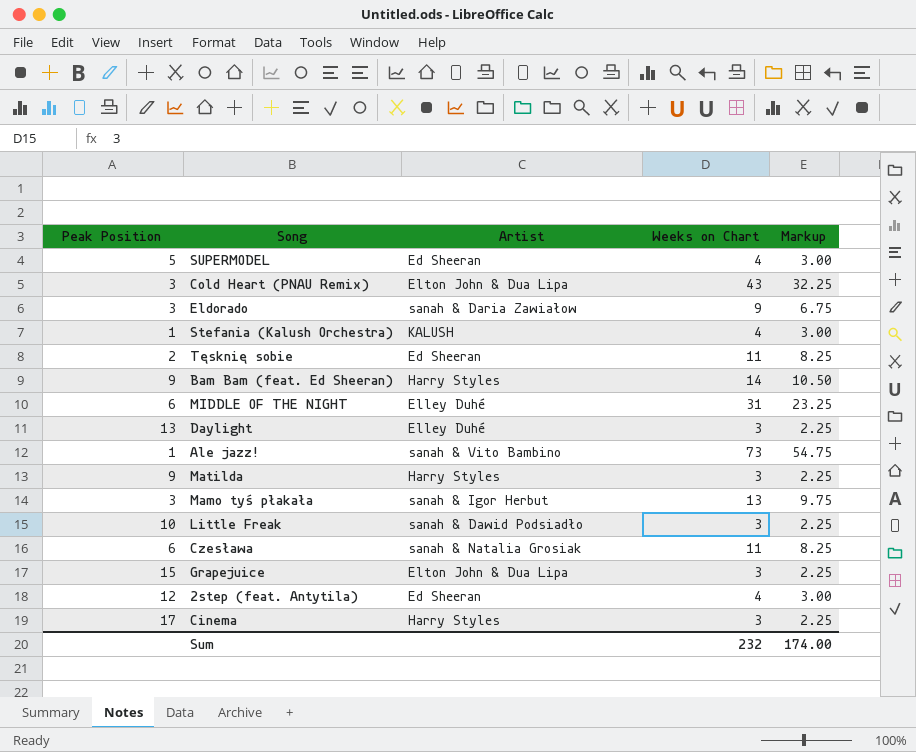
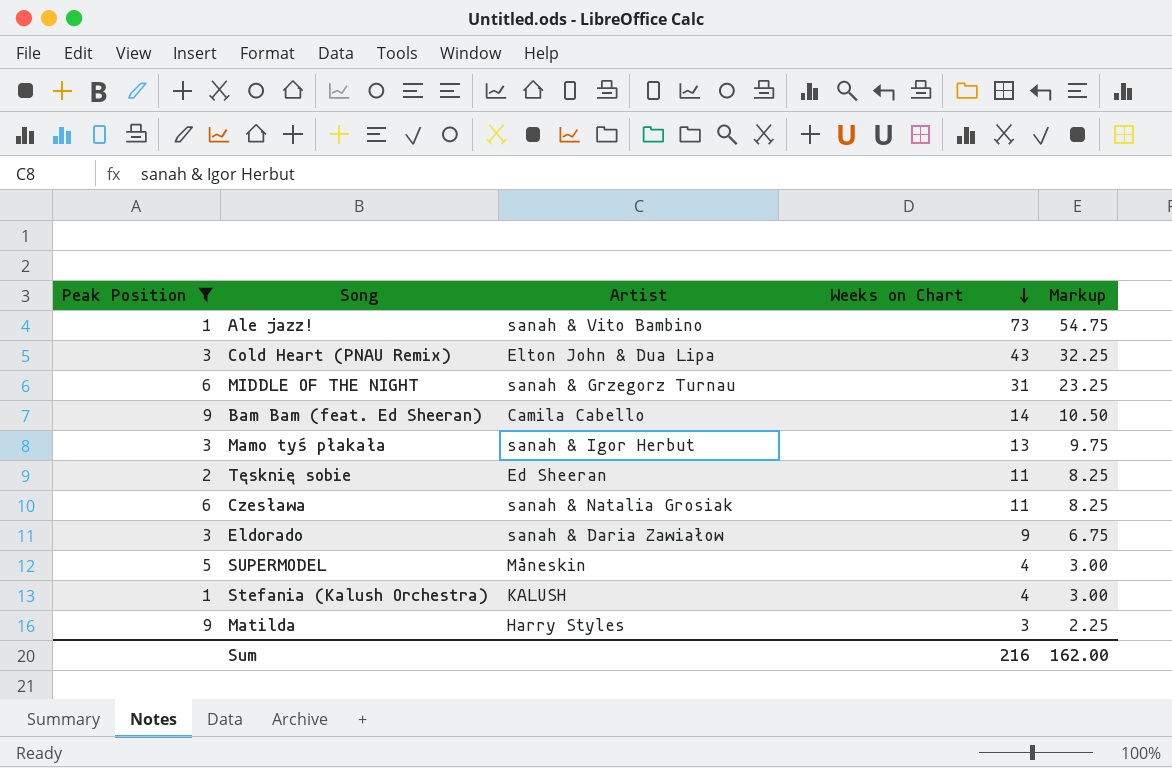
filter: none -> Peak Position <= 9
row order: none -> Weeks on Chart descending
MIDDLE OF THE NIGHT | Artist: Elley Duhé -> sanah & Grzegorz Turnau
Bam Bam (feat. Ed Sheeran) | Artist: Harry Styles -> Camila Cabello
SUPERMODEL | Artist: Ed Sheeran -> Måneskin
Sum | Weeks on Chart: 232 -> 216
Sum | Markup: 174.00 -> 162.00

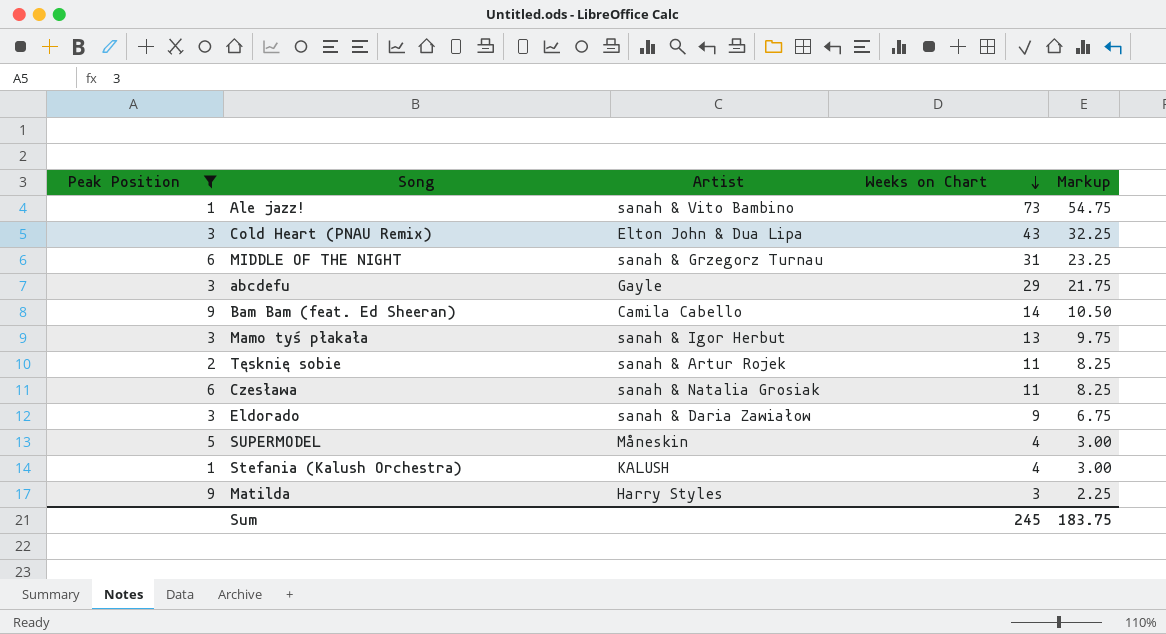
row abcdefu: none -> 3 | Gayle | 29 | 21.75
Tęsknię sobie | Artist: Ed Sheeran -> sanah & Artur Rojek
Sum | Weeks on Chart: 216 -> 245
Sum | Markup: 162.00 -> 183.75

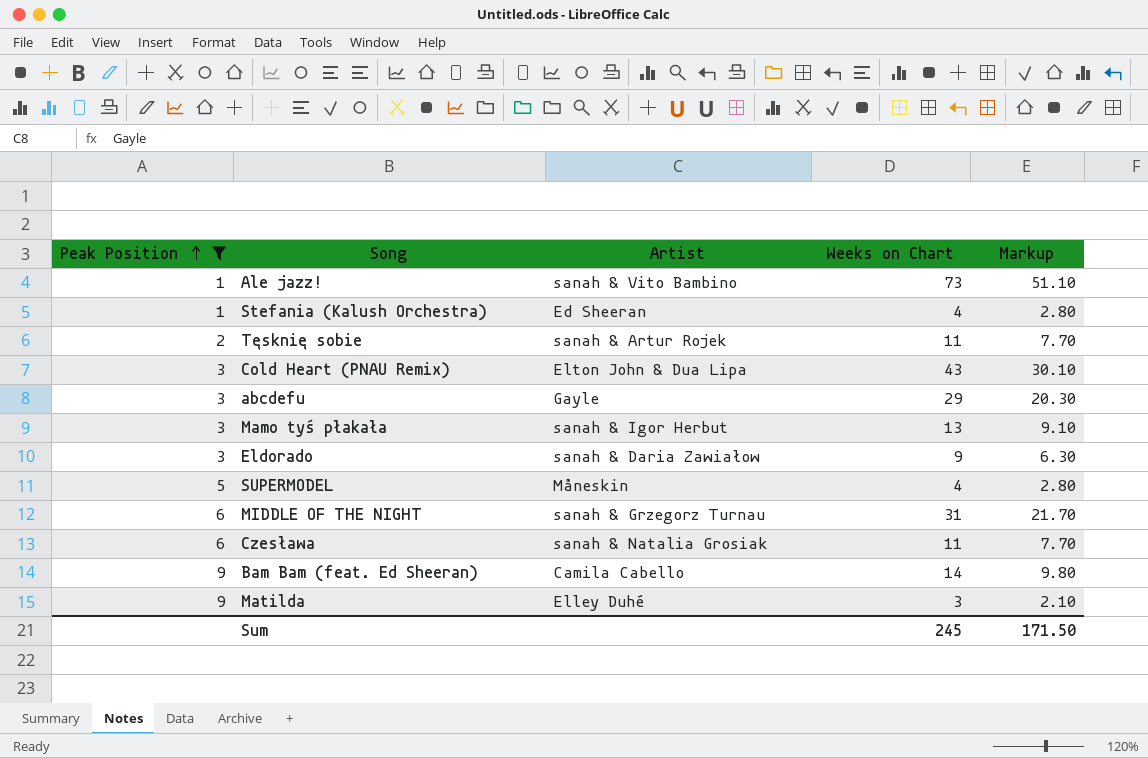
row order: Weeks on Chart descending -> Peak Position ascending
column Markup | formula: [Weeks on Chart] * 0.75 -> [Weeks on Chart] * 0.7
Stefania (Kalush Orchestra) | Artist: KALUSH -> Ed Sheeran
Matilda | Artist: Harry Styles -> Elley Duhé
Sum | Markup: 183.75 -> 171.50

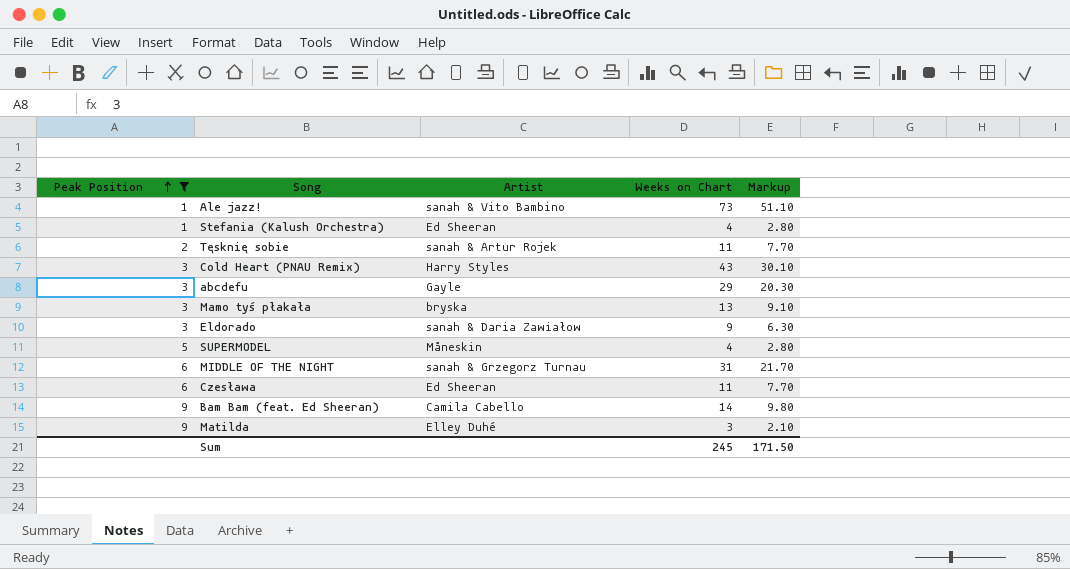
Cold Heart (PNAU Remix) | Artist: Elton John & Dua Lipa -> Harry Styles
Mamo tyś płakała | Artist: sanah & Igor Herbut -> bryska
Czesława | Artist: sanah & Natalia Grosiak -> Ed Sheeran

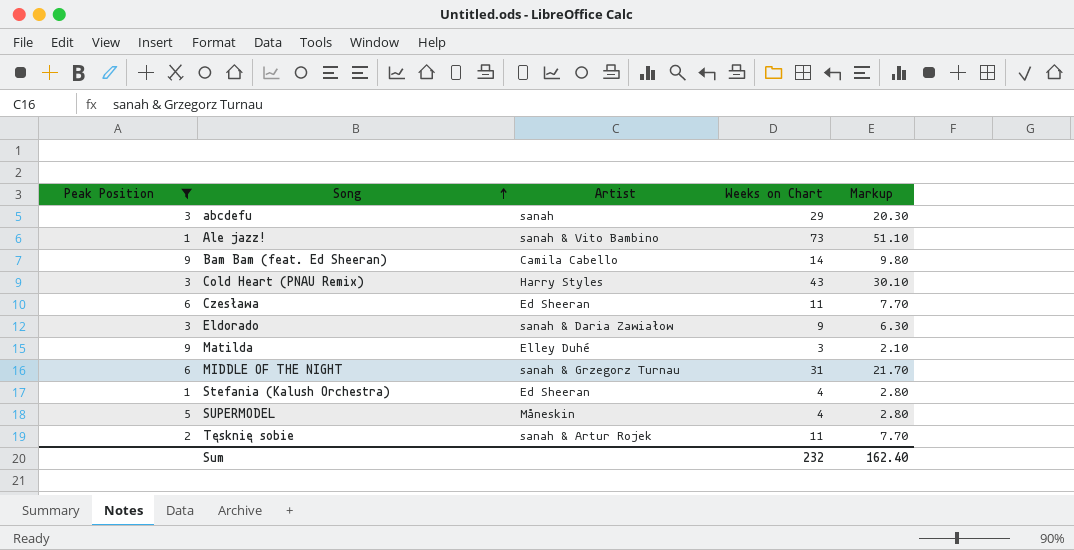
row order: Peak Position ascending -> Song ascending
row Mamo tyś płakała: 3 | bryska | 13 | 9.10 -> none
abcdefu | Artist: Gayle -> sanah
Sum | Weeks on Chart: 245 -> 232
Sum | Markup: 171.50 -> 162.40

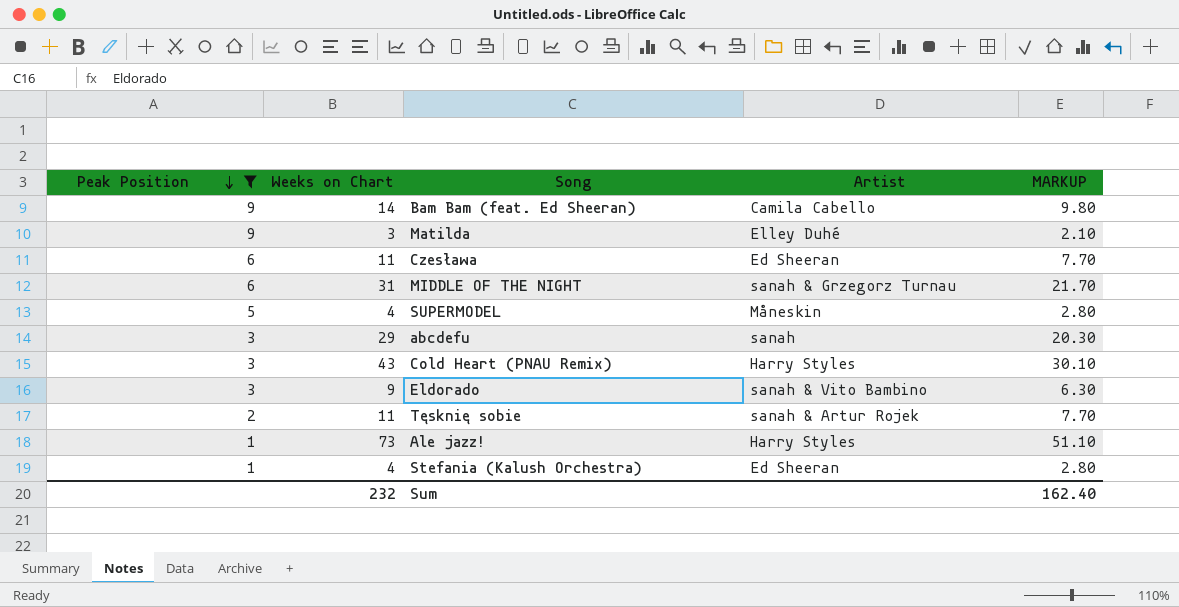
row order: Song ascending -> Peak Position descending
column Weeks on Chart | position: 4 -> 2
column name: Markup -> MARKUP
Eldorado | Artist: sanah & Daria Zawiałow -> sanah & Vito Bambino
Ale jazz! | Artist: sanah & Vito Bambino -> Harry Styles

